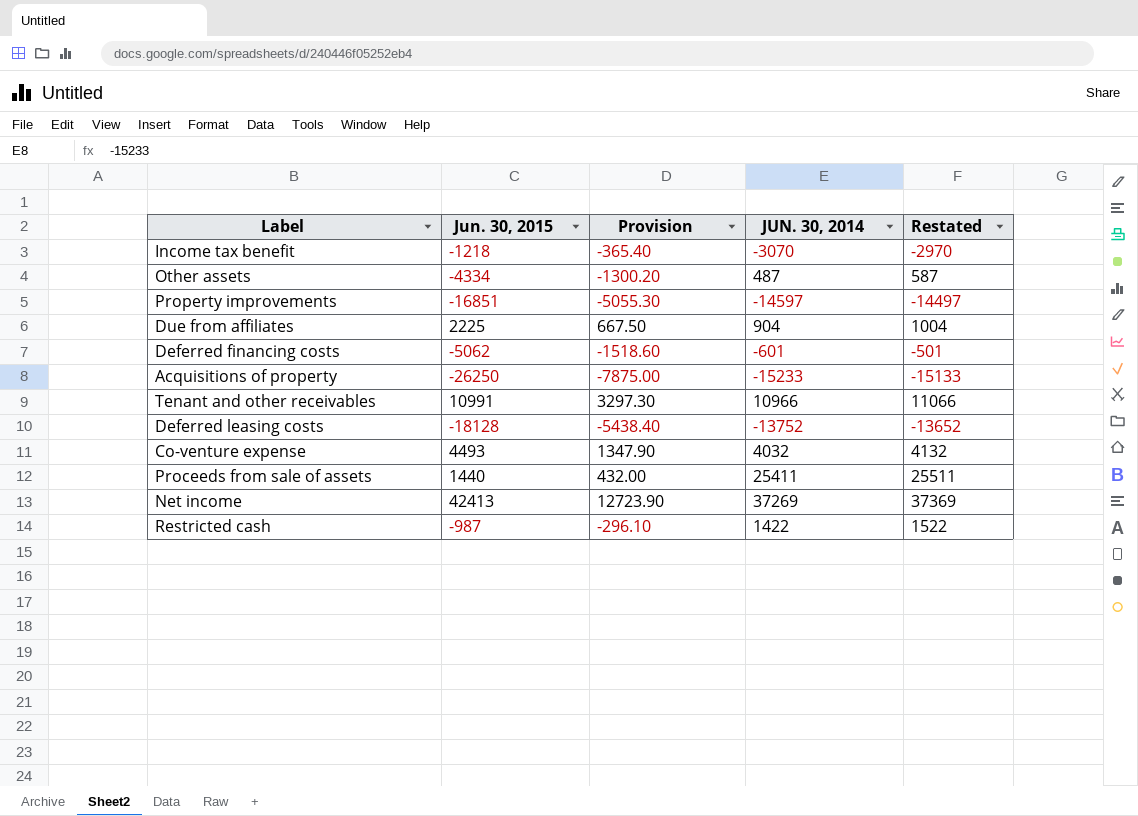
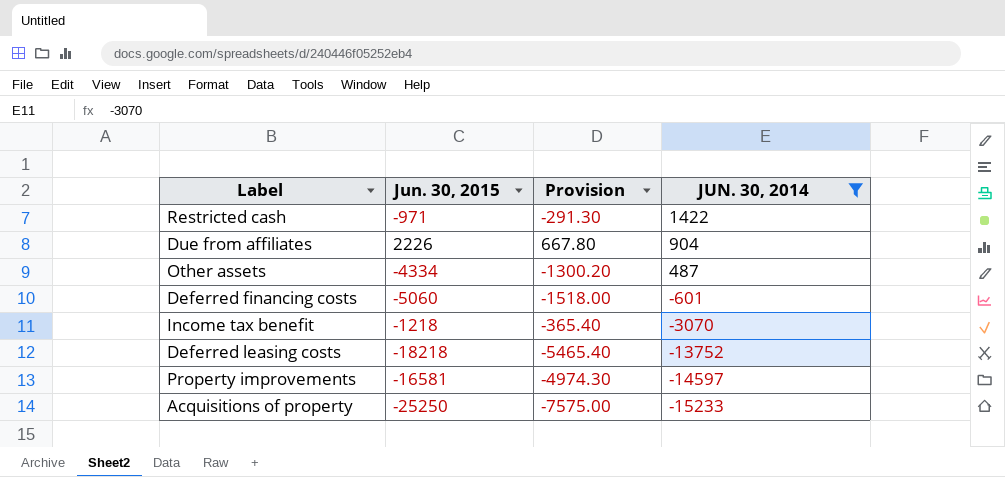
filter: none -> JUN. 30, 2014 <= 1422
row order: none -> JUN. 30, 2014 descending
column Restated | formula: [JUN. 30, 2014] + 100 -> none
Restricted cash | Jun. 30, 2015: -987 -> -971
Restricted cash | Provision: -296.10 -> -291.30
Due from affiliates | Jun. 30, 2015: 2225 -> 2226
Due from affiliates | Provision: 667.50 -> 667.80
Deferred financing costs | Jun. 30, 2015: -5062 -> -5060
Deferred financing costs | Provision: -1518.60 -> -1518.00
Deferred leasing costs | Jun. 30, 2015: -18128 -> -18218
Deferred leasing costs | Provision: -5438.40 -> -5465.40
Property improvements | Jun. 30, 2015: -16851 -> -16581
Property improvements | Provision: -5055.30 -> -4974.30
Acquisitions of property | Jun. 30, 2015: -26250 -> -25250
Acquisitions of property | Provision: -7875.00 -> -7575.00

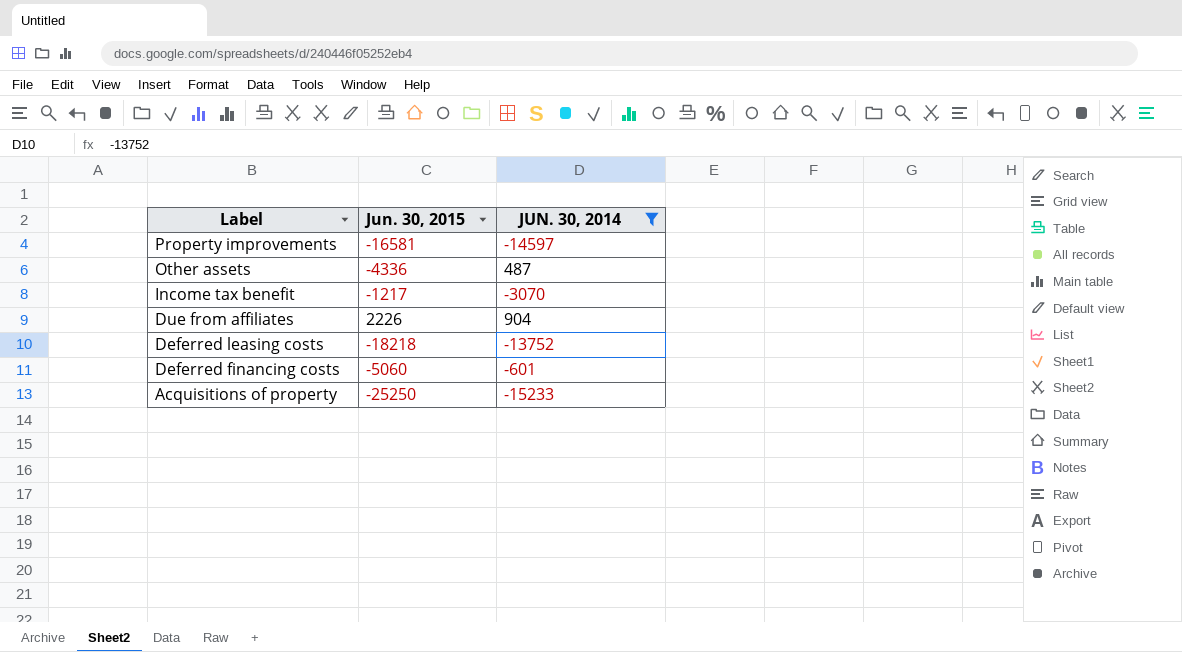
row order: JUN. 30, 2014 descending -> Label descending
column Provision | formula: [Jun. 30, 2015] * 0.3 -> none
row Restricted cash: -971 | -291.30 | 1422 -> none
Other assets | Jun. 30, 2015: -4334 -> -4336
Income tax benefit | Jun. 30, 2015: -1218 -> -1217

